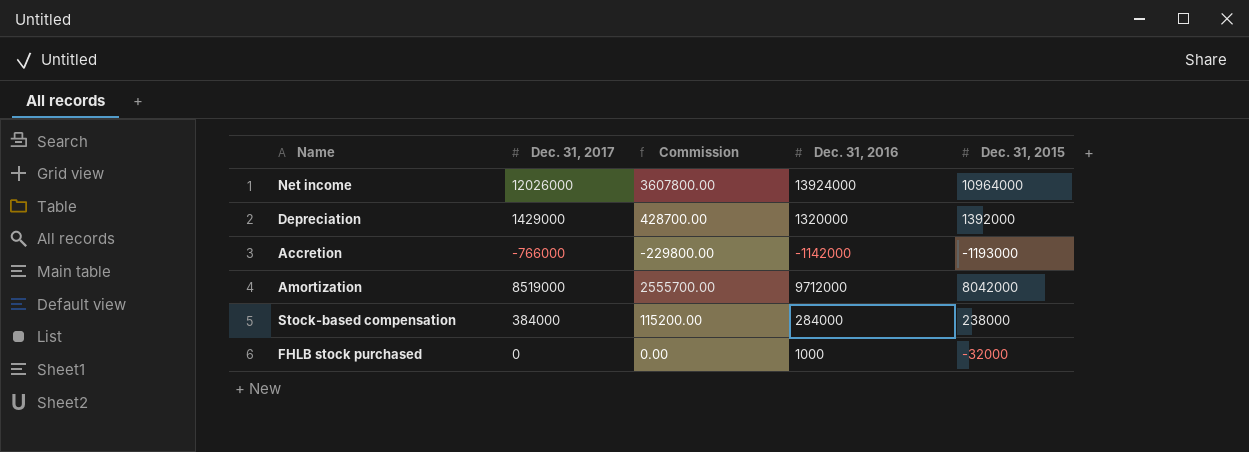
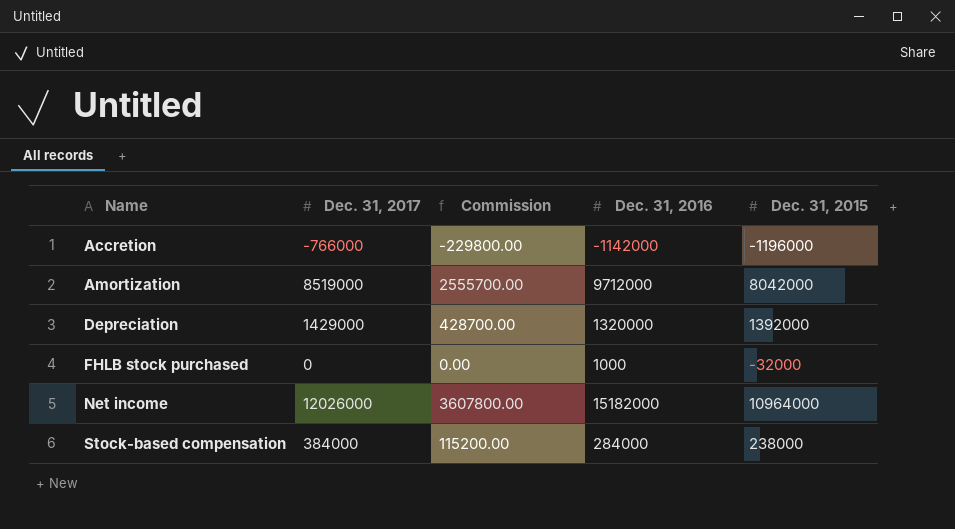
row order: none -> Name ascending
Accretion | Dec. 31, 2015: -1193000 -> -1196000
Net income | Dec. 31, 2016: 13924000 -> 15182000

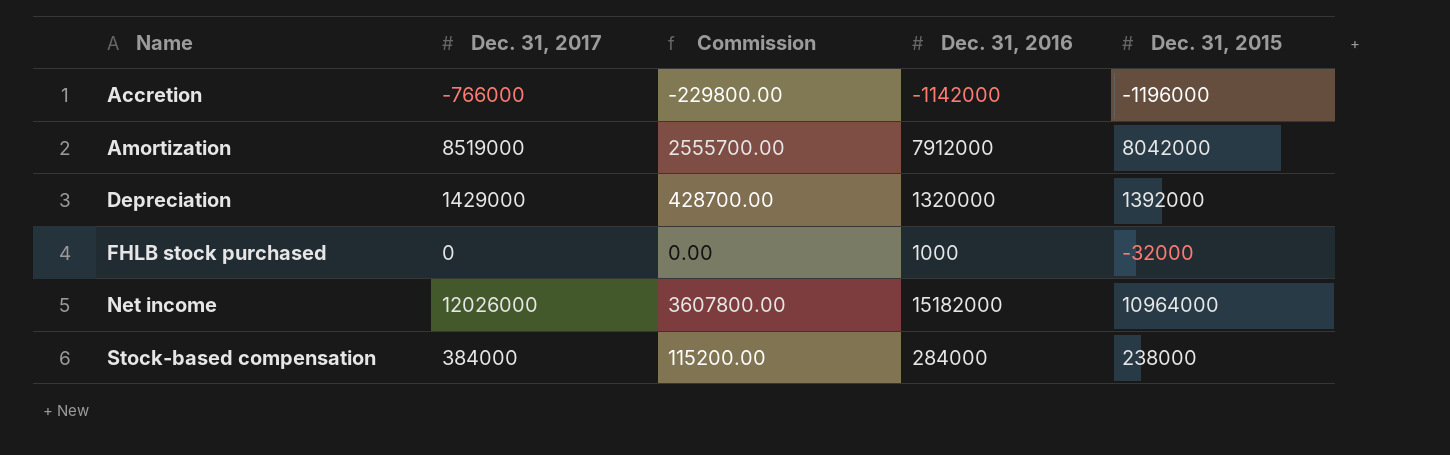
Amortization | Dec. 31, 2016: 9712000 -> 7912000

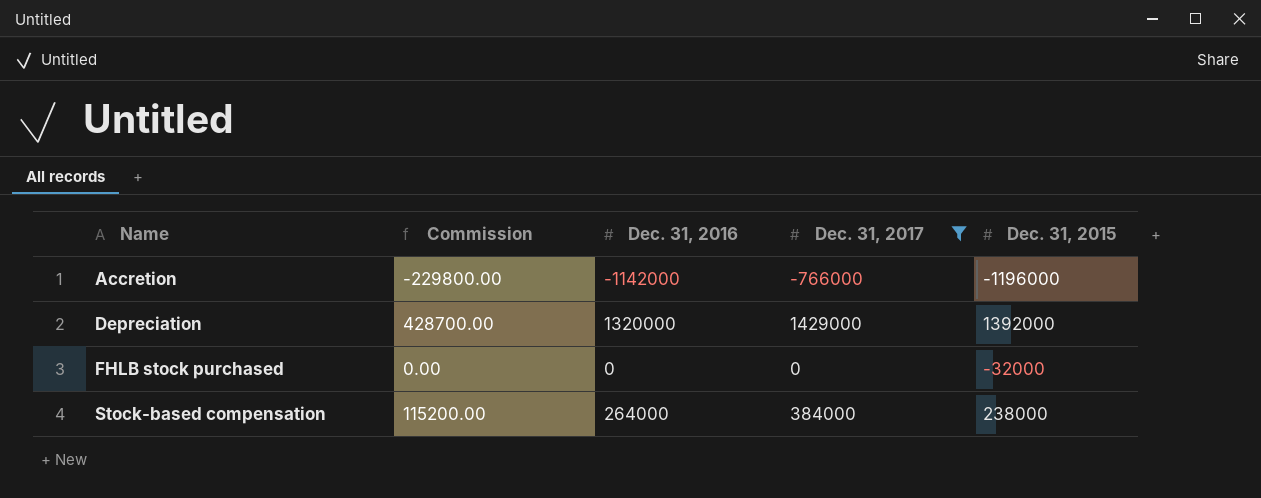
filter: none -> Dec. 31, 2017 <= 1429000
column Dec. 31, 2017 | position: 2 -> 4
FHLB stock purchased | Dec. 31, 2016: 1000 -> 0
Stock-based compensation | Dec. 31, 2016: 284000 -> 264000

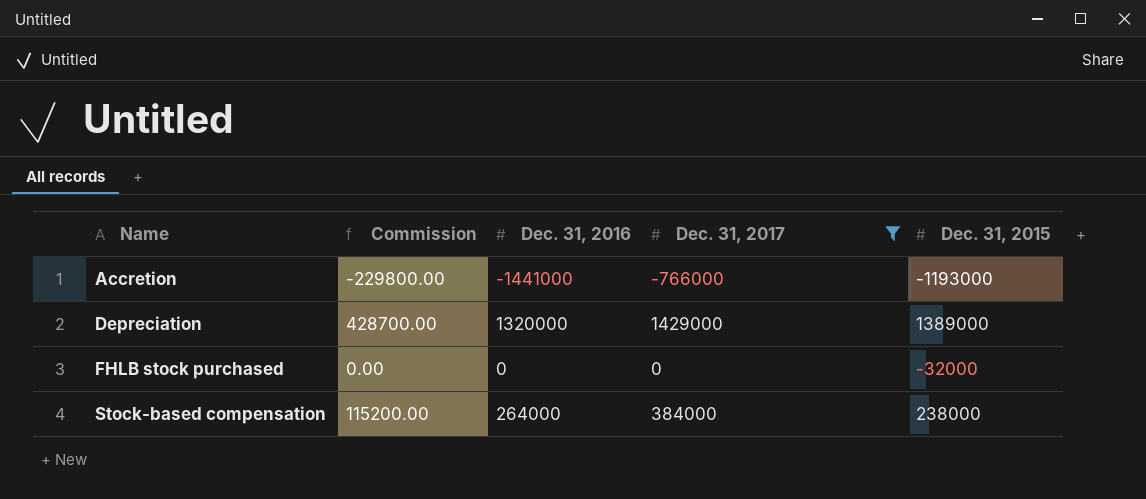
Accretion | Dec. 31, 2016: -1142000 -> -1441000
Accretion | Dec. 31, 2015: -1196000 -> -1193000
Depreciation | Dec. 31, 2015: 1392000 -> 1389000

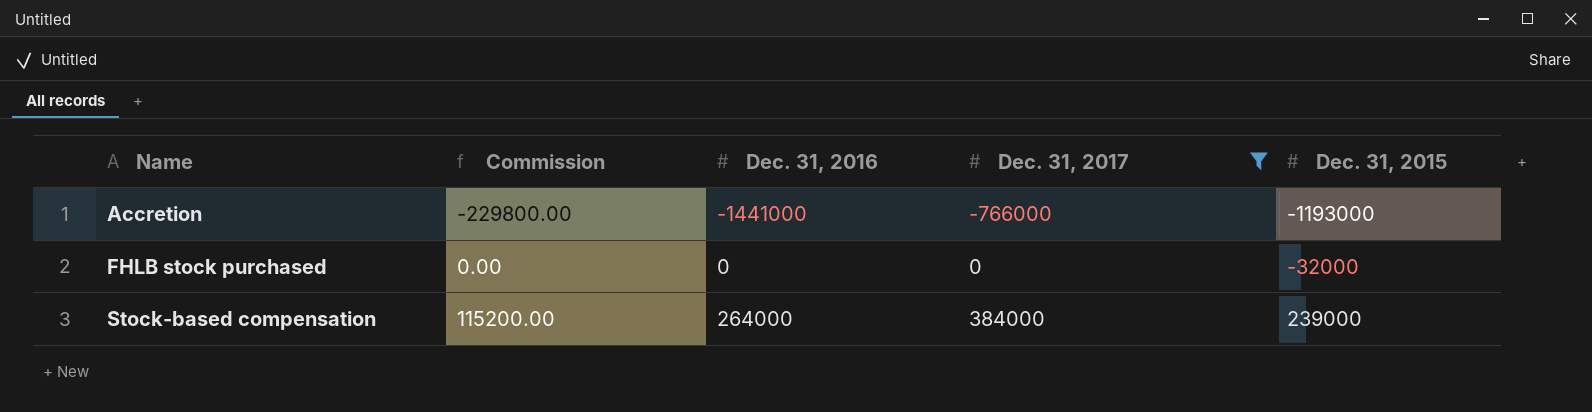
row Depreciation: 428700.00 | 1320000 | 1429000 | 1389000 -> none
Stock-based compensation | Dec. 31, 2015: 238000 -> 239000

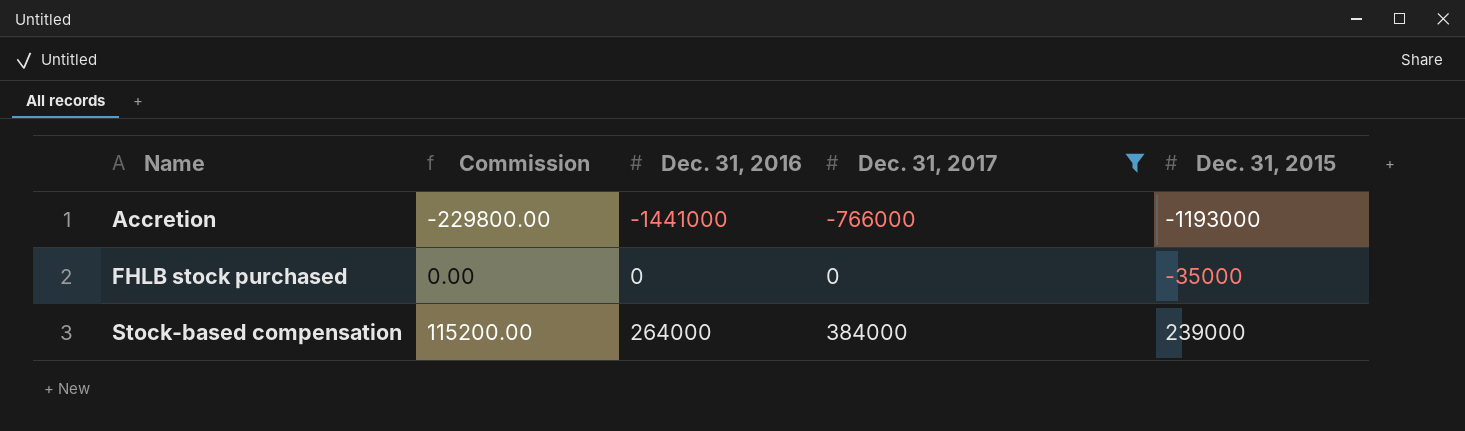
FHLB stock purchased | Dec. 31, 2015: -32000 -> -35000

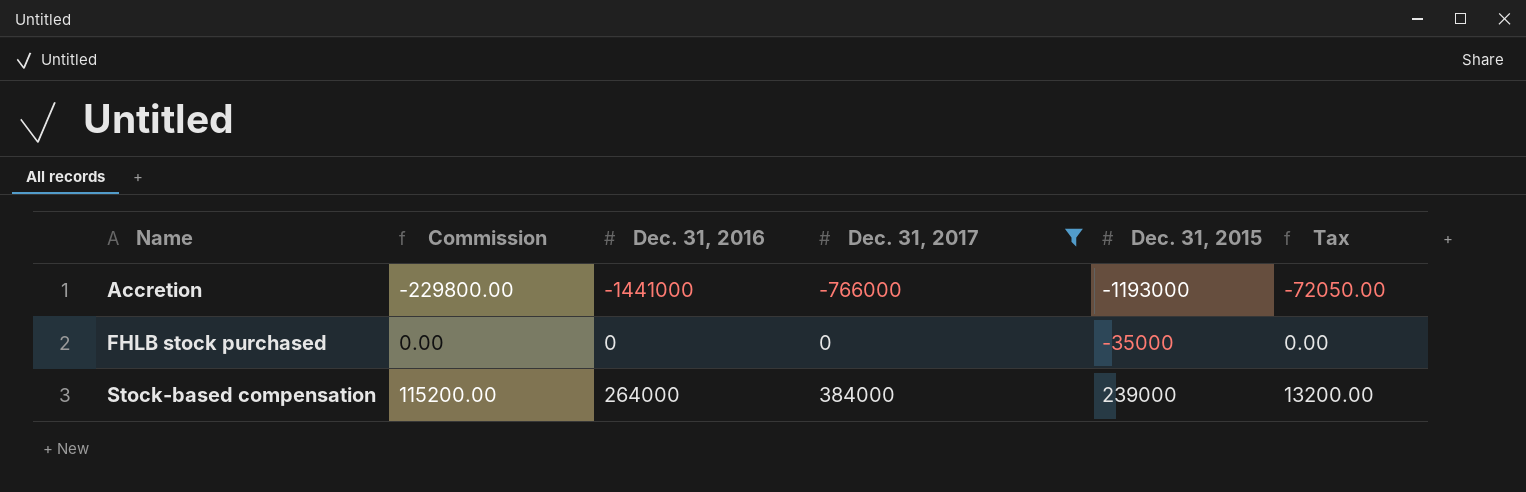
column Tax | formula: none -> [Dec. 31, 2016] * 0.05

